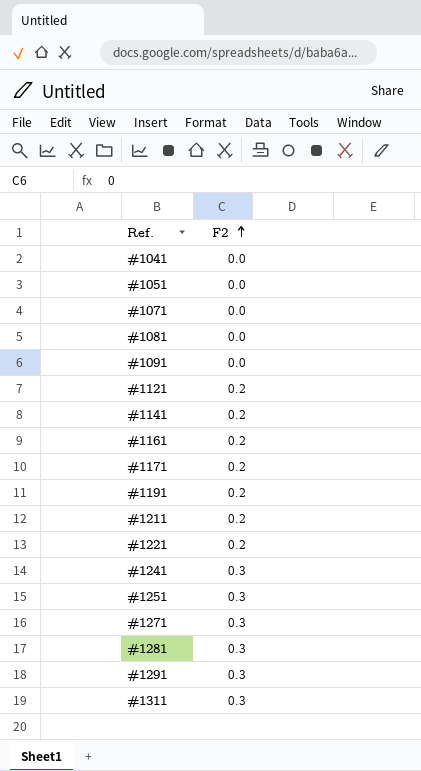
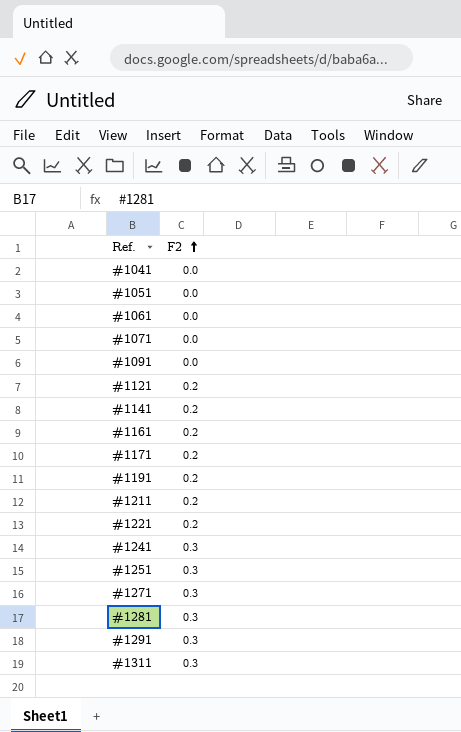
row #1081: 0.0 -> none
row #1061: none -> 0.0

